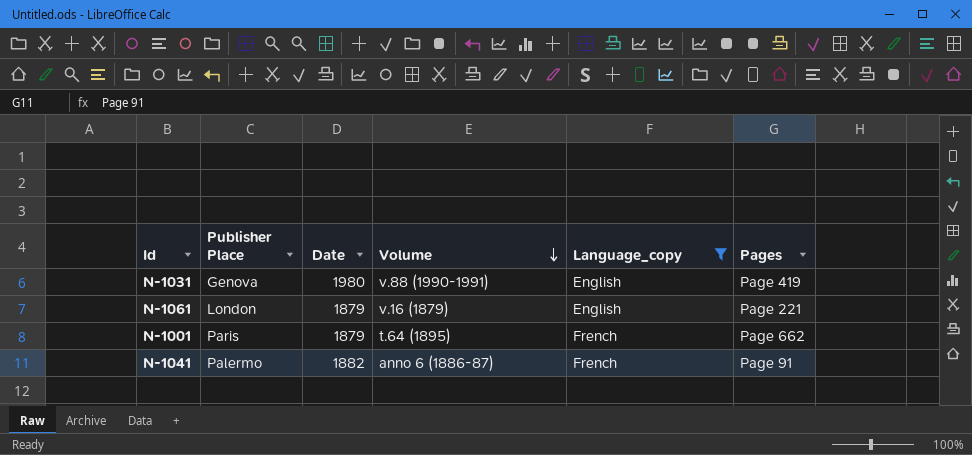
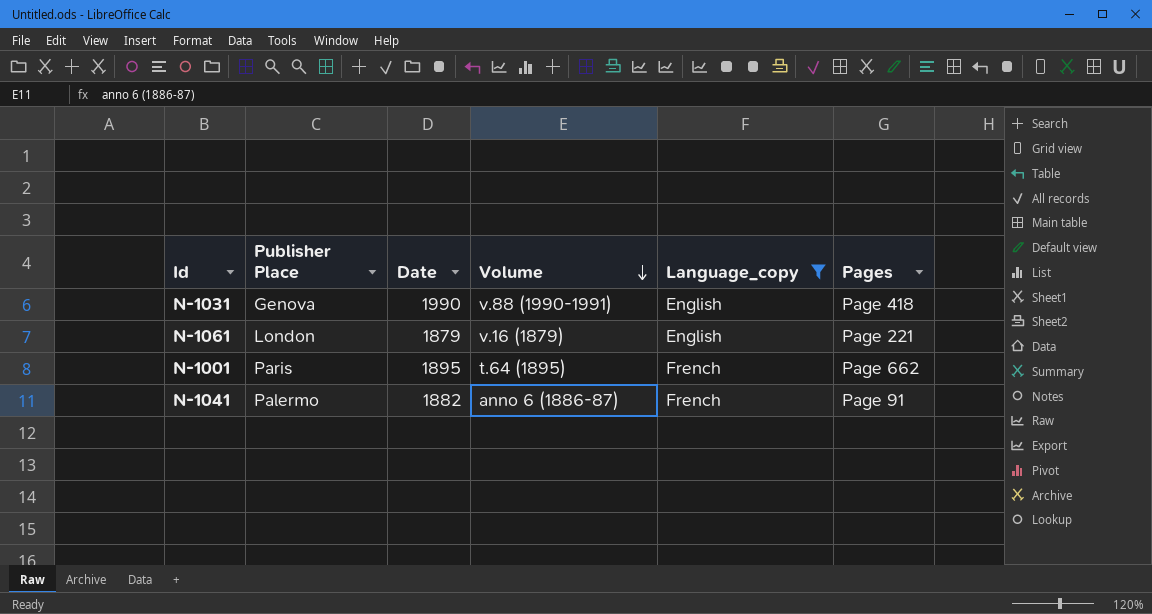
N-1031 | Date: 1980 -> 1990
N-1031 | Pages: Page 419 -> Page 418
N-1001 | Date: 1879 -> 1895

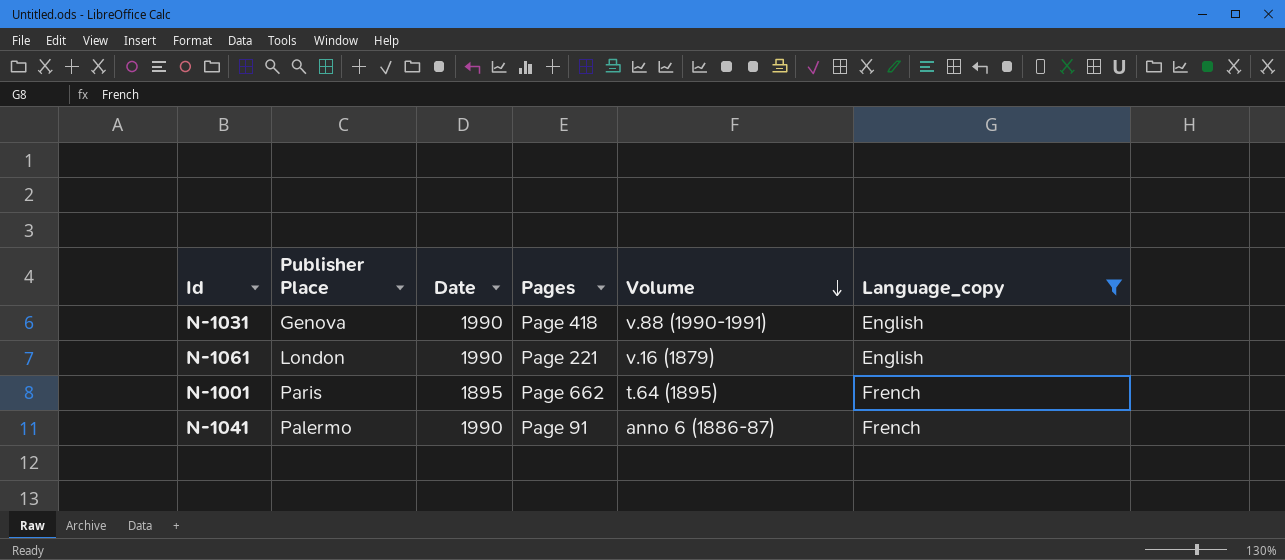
column Pages | position: 6 -> 4
N-1061 | Date: 1879 -> 1990
N-1041 | Date: 1882 -> 1990

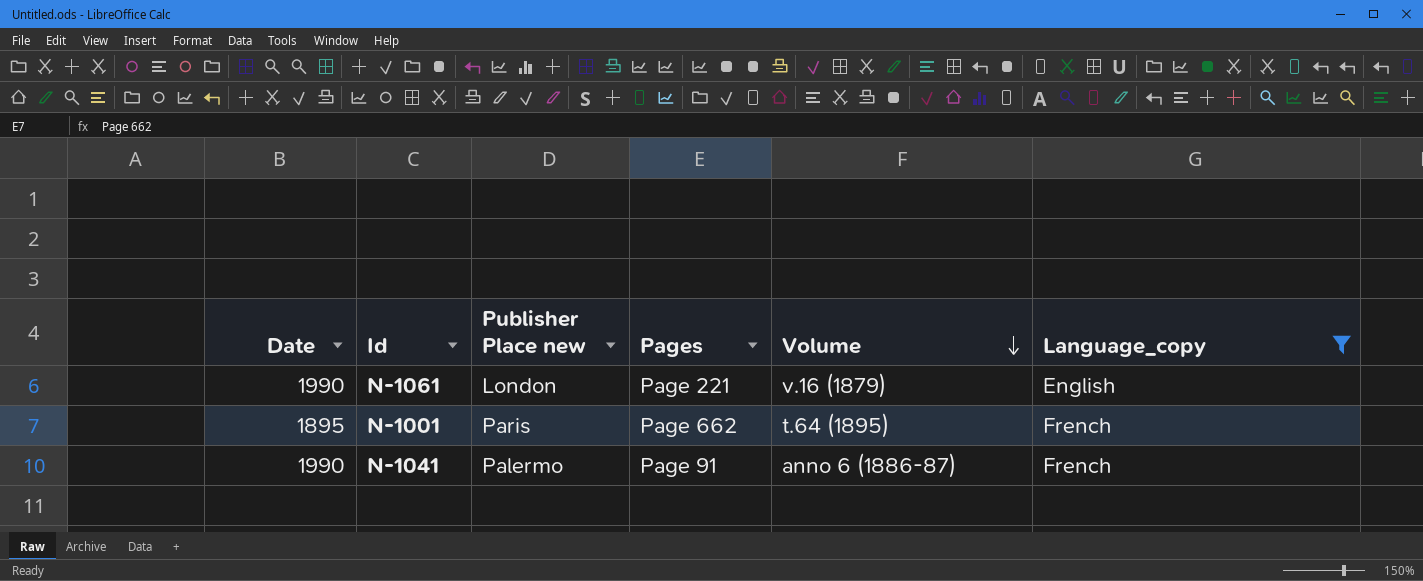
column Date | position: 3 -> 1
column name: Publisher Place -> Publisher Place new
row N-1031: Genova | 1990 | Page 418 | v.88 (1990-1991) | English -> none

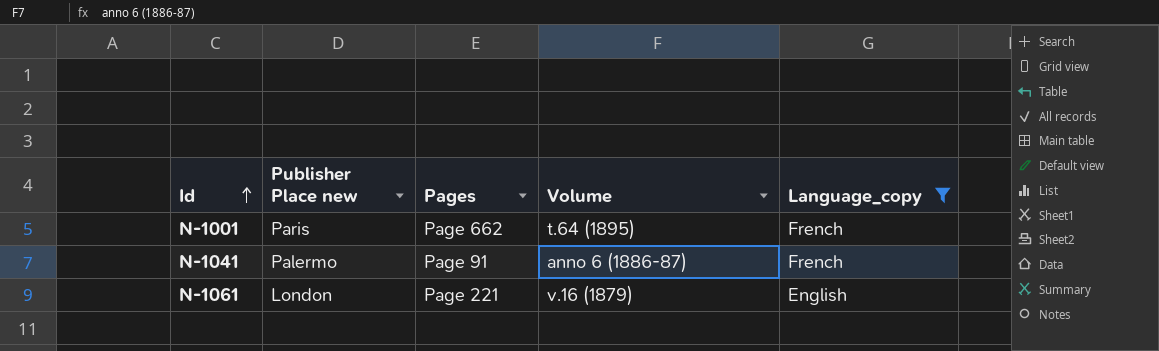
row order: Volume descending -> Id ascending
column Date | position: 1 -> none

